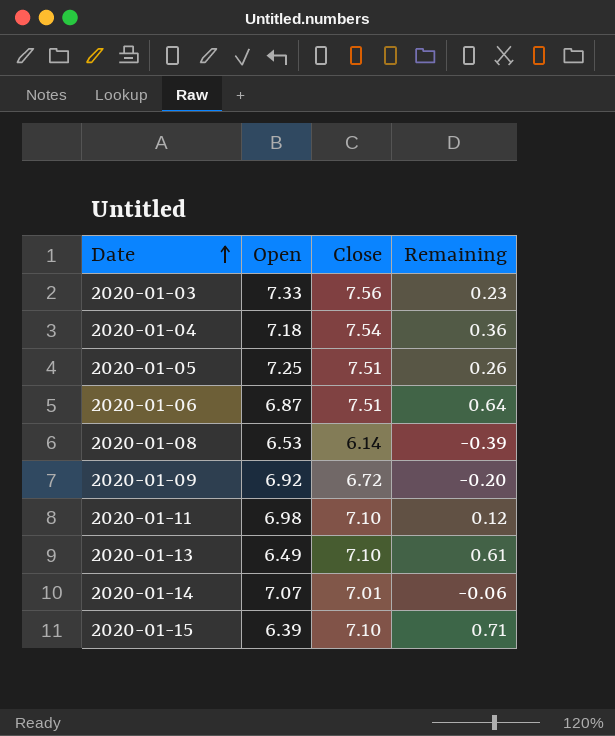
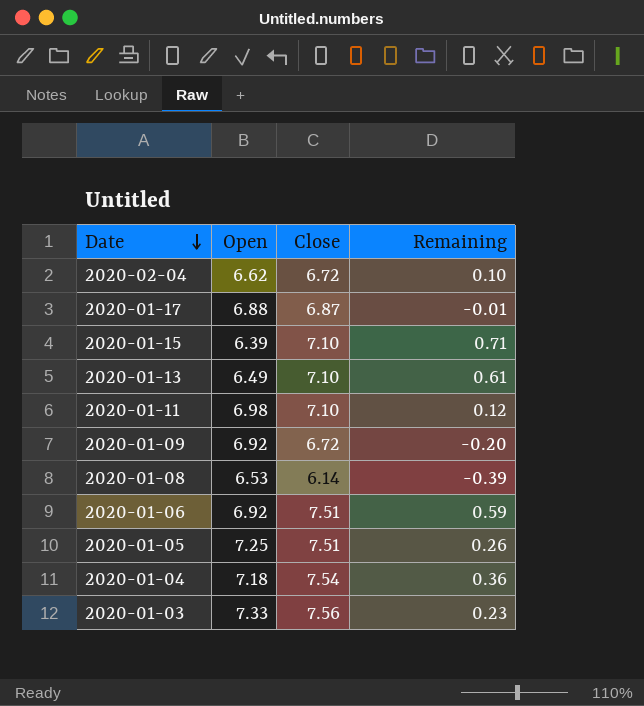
row order: Date ascending -> Date descending
row 2020-01-14: 7.07 | 7.01 | -0.06 -> none
row 2020-02-04: none -> 6.62 | 6.72 | 0.10
row 2020-01-17: none -> 6.88 | 6.87 | -0.01
2020-01-06 | Open: 6.87 -> 6.92
2020-01-06 | Remaining: 0.64 -> 0.59

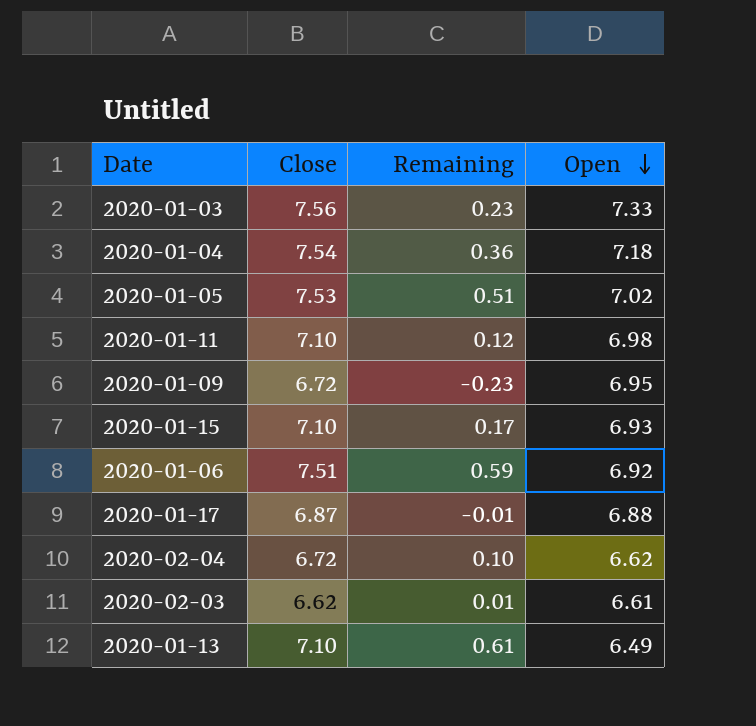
row order: Date descending -> Open descending
column Open | position: 2 -> 4
row 2020-01-08: 6.53 | 6.14 | -0.39 -> none
2020-01-05 | Close: 7.51 -> 7.53
2020-01-05 | Remaining: 0.26 -> 0.51
2020-01-05 | Open: 7.25 -> 7.02
2020-01-09 | Remaining: -0.20 -> -0.23
2020-01-09 | Open: 6.92 -> 6.95
2020-01-15 | Remaining: 0.71 -> 0.17
2020-01-15 | Open: 6.39 -> 6.93
row 2020-02-03: none -> 6.62 | 0.01 | 6.61

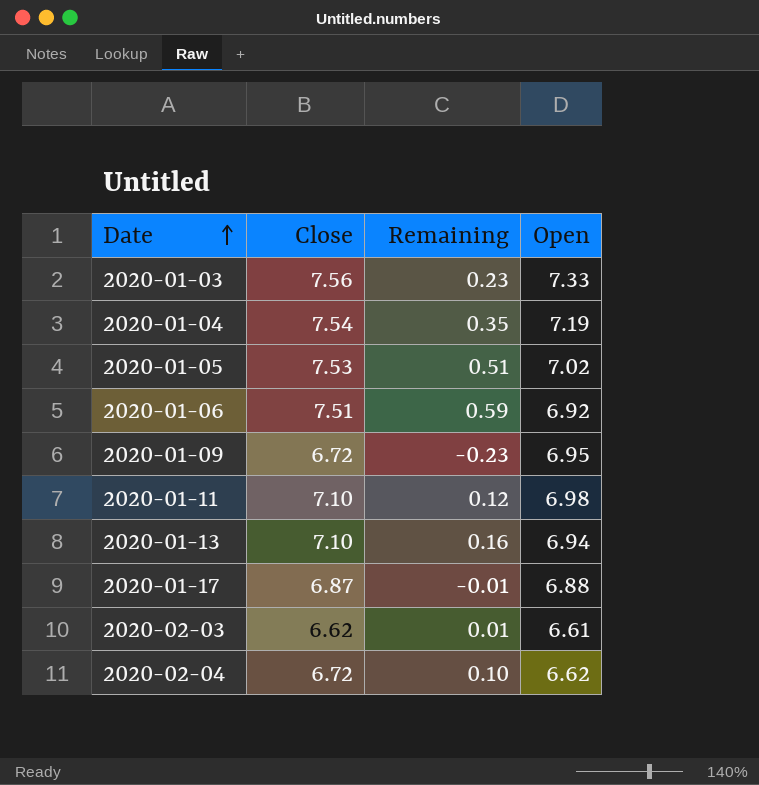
row order: Open descending -> Date ascending
row 2020-01-15: 7.10 | 0.17 | 6.93 -> none
2020-01-04 | Remaining: 0.36 -> 0.35
2020-01-04 | Open: 7.18 -> 7.19
2020-01-13 | Remaining: 0.61 -> 0.16
2020-01-13 | Open: 6.49 -> 6.94

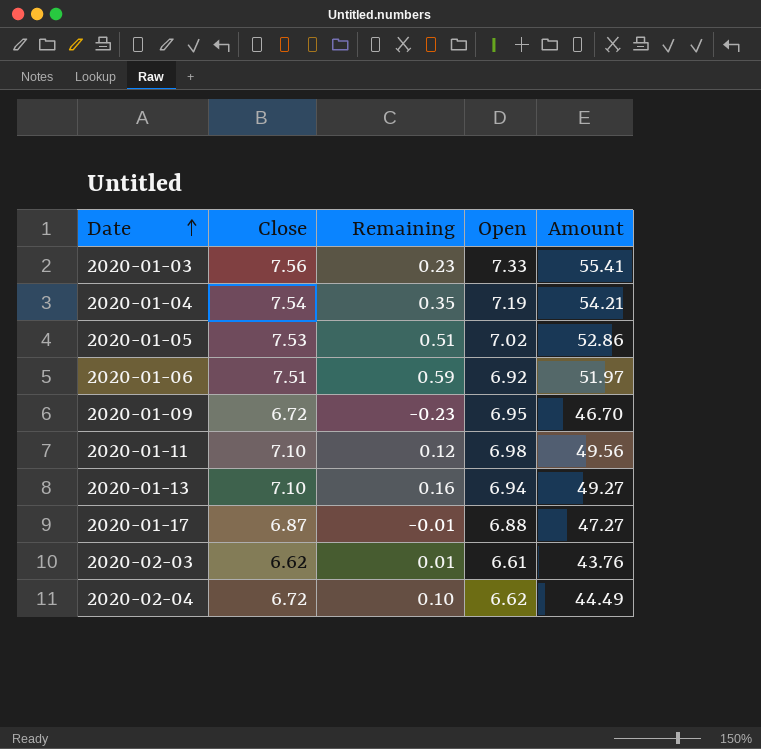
column Amount | formula: none -> [Close] * [Open]

